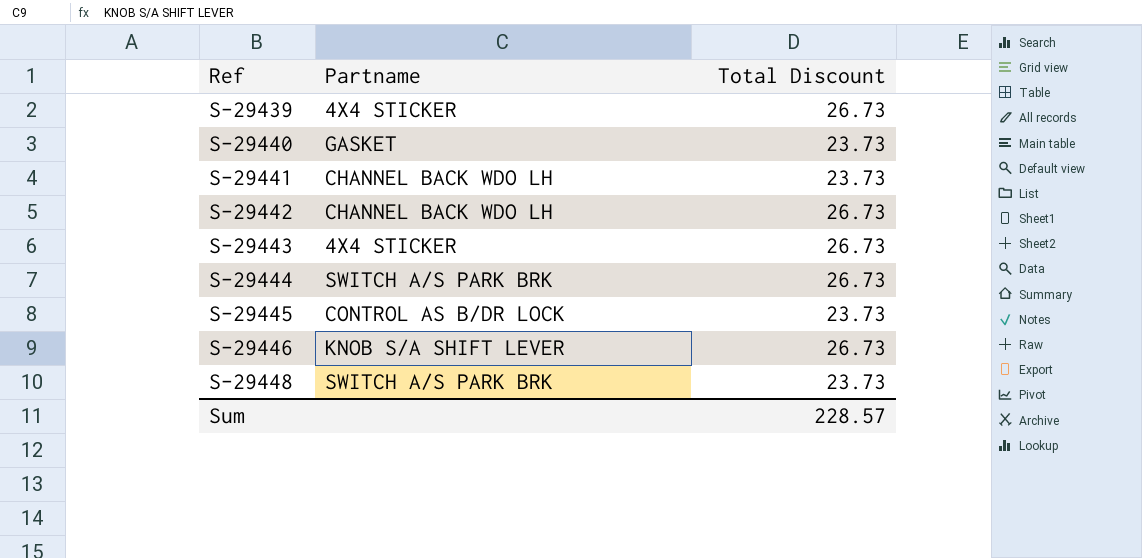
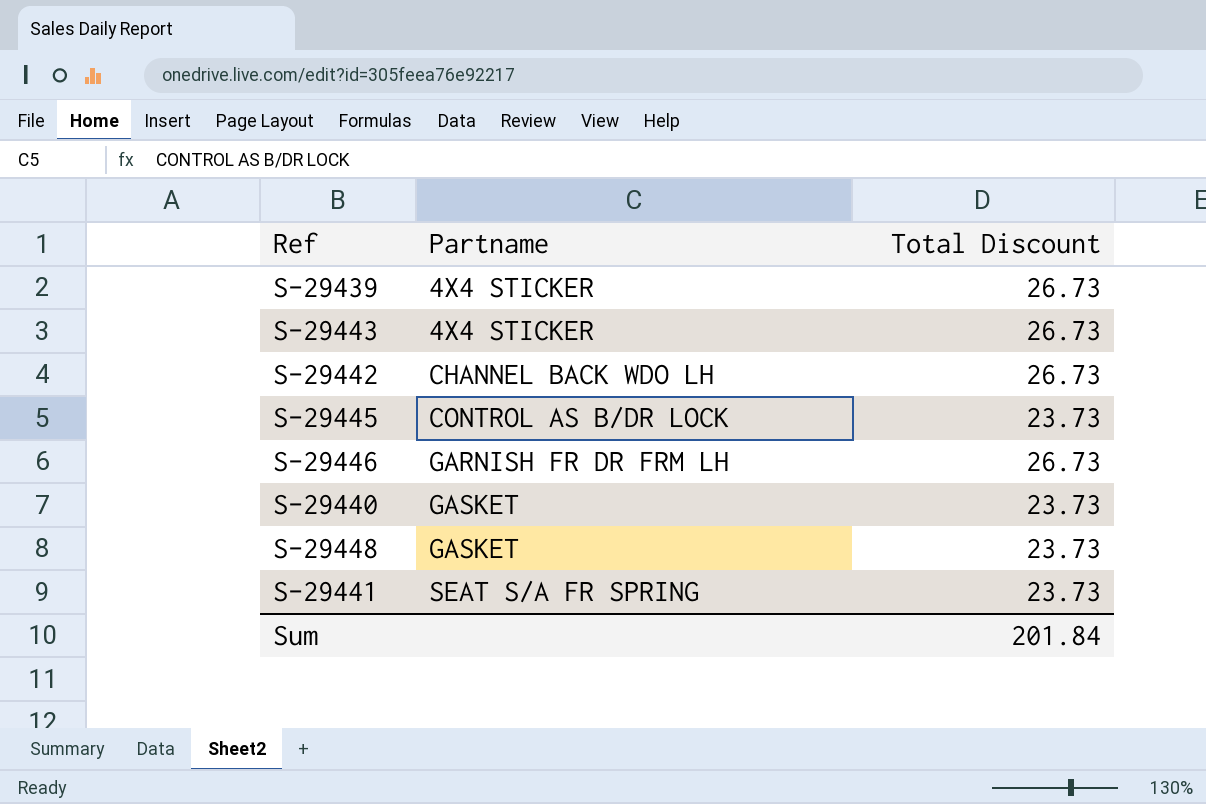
row order: Ref ascending -> Partname ascending
row S-29444: SWITCH A/S PARK BRK | 26.73 -> none
S-29446 | Partname: KNOB S/A SHIFT LEVER -> GARNISH FR DR FRM LH
S-29448 | Partname: SWITCH A/S PARK BRK -> GASKET
S-29441 | Partname: CHANNEL BACK WDO LH -> SEAT S/A FR SPRING
Sum | Total Discount: 228.57 -> 201.84

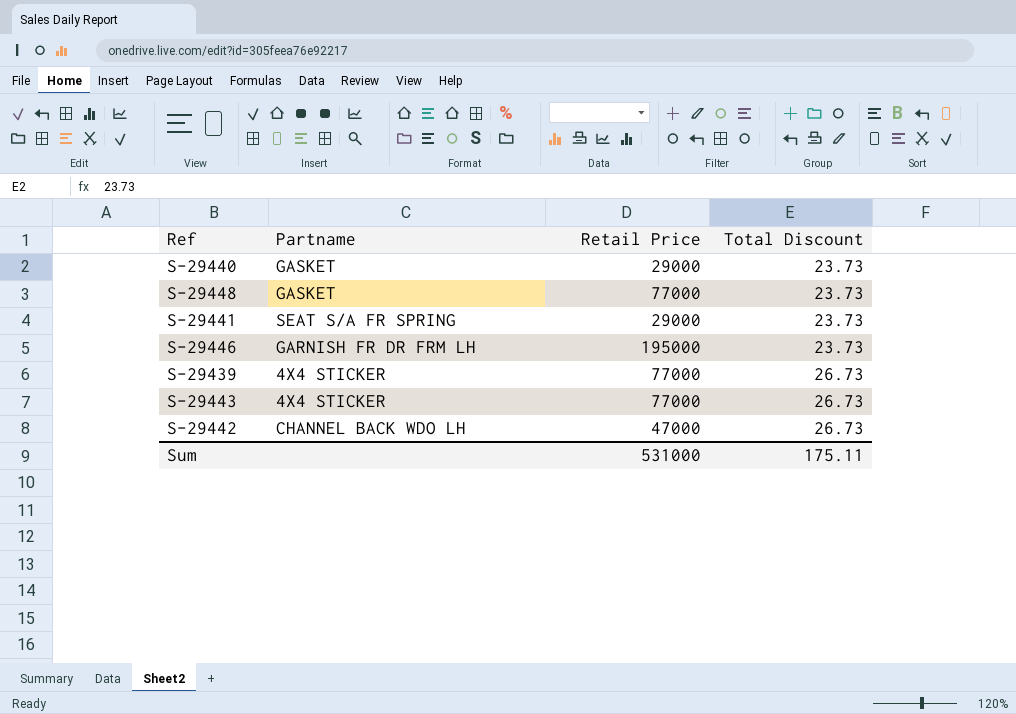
row order: Partname ascending -> Total Discount ascending
column Retail Price | position: none -> 3
row S-29445: CONTROL AS B/DR LOCK | 23.73 -> none
S-29446 | Total Discount: 26.73 -> 23.73
Sum | Total Discount: 201.84 -> 175.11

